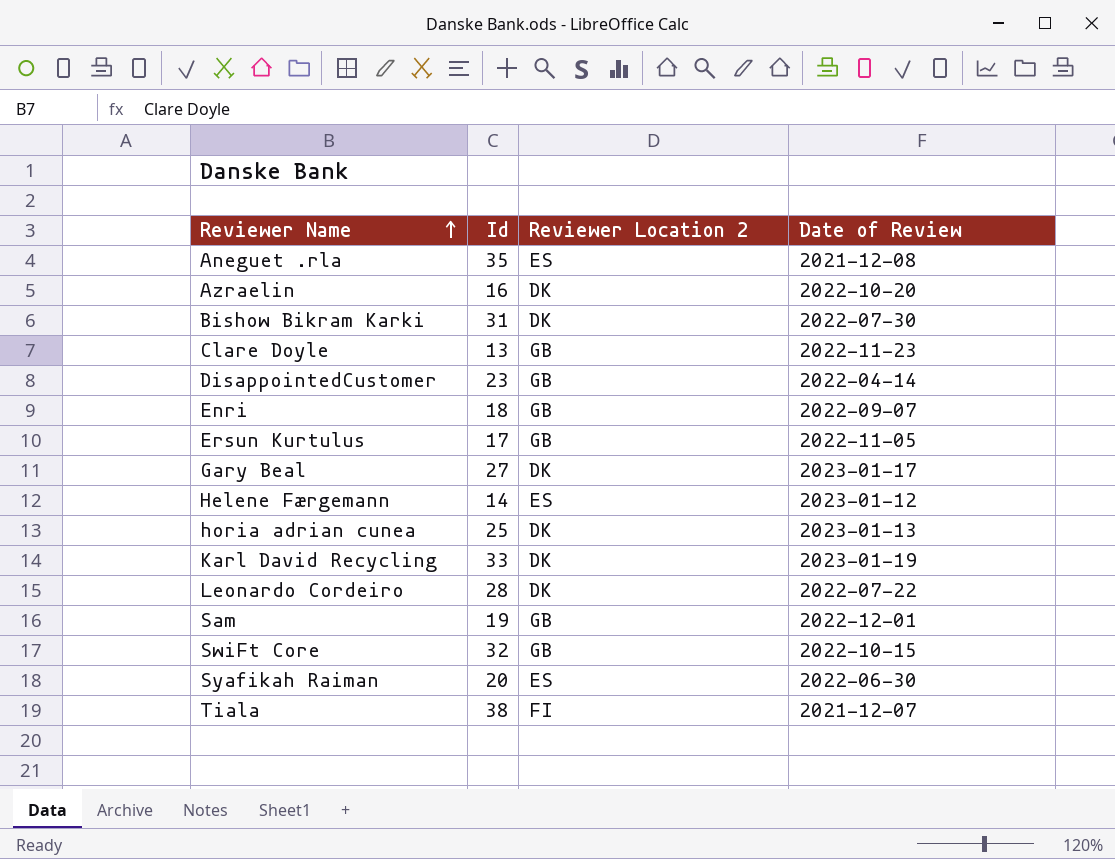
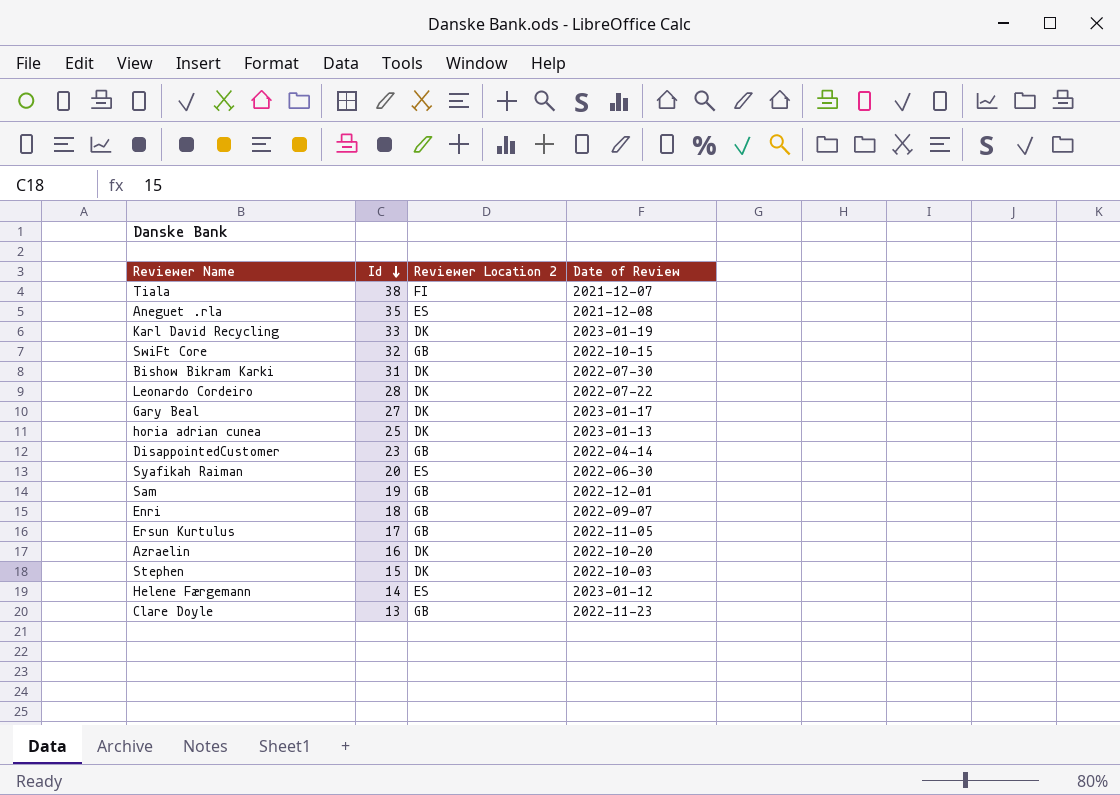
row order: Reviewer Name ascending -> Id descending
row Stephen: none -> 15 | DK | 2022-10-03

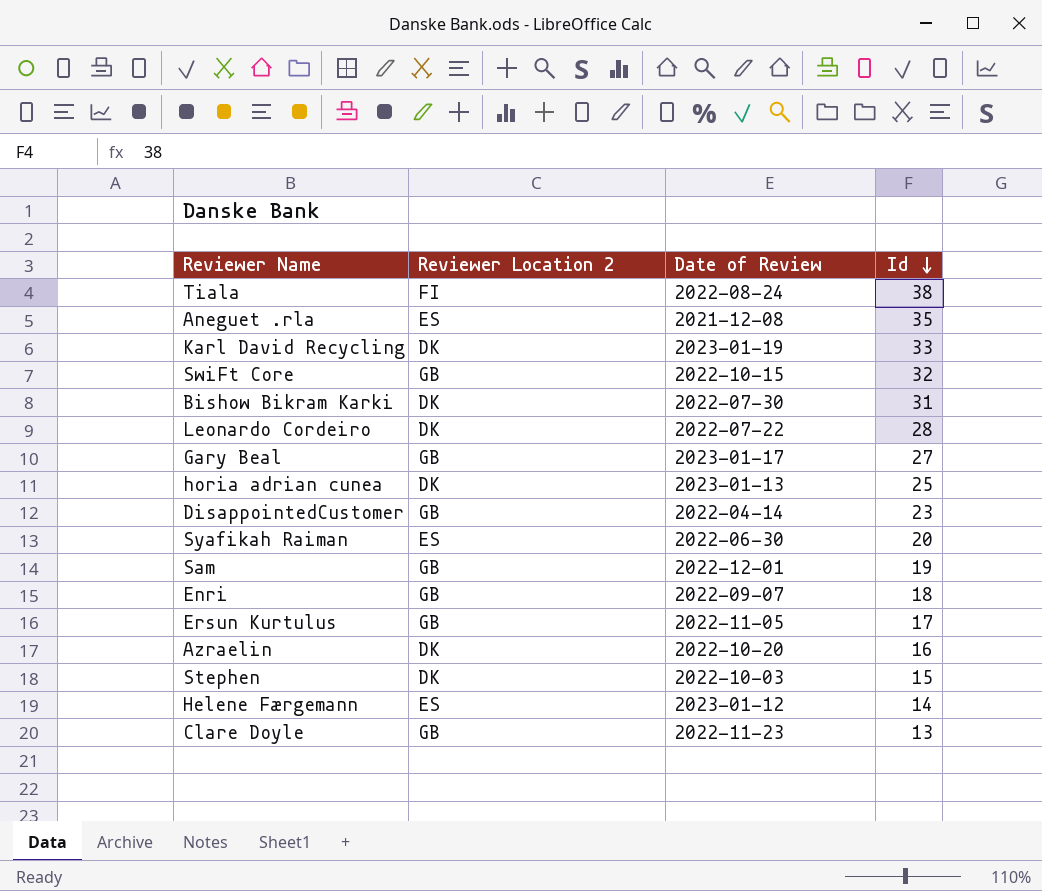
column Id | position: 2 -> 4
Tiala | Date of Review: 2021-12-07 -> 2022-08-24
Gary Beal | Reviewer Location 2: DK -> GB

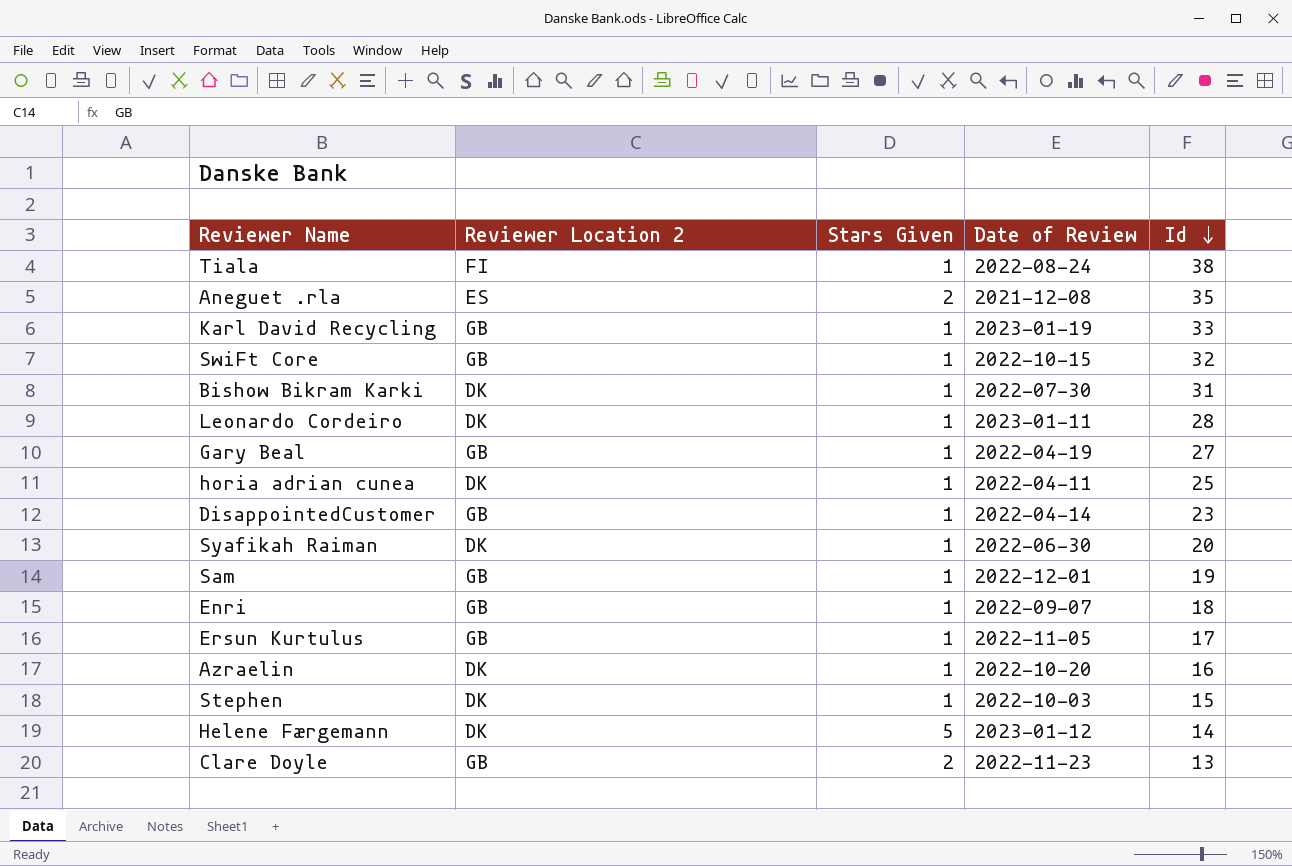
column Stars Given | position: none -> 3
Karl David Recycling | Reviewer Location 2: DK -> GB
Leonardo Cordeiro | Date of Review: 2022-07-22 -> 2023-01-11
Gary Beal | Date of Review: 2023-01-17 -> 2022-04-19
horia adrian cunea | Date of Review: 2023-01-13 -> 2022-04-11
Syafikah Raiman | Reviewer Location 2: ES -> DK
Helene Færgemann | Reviewer Location 2: ES -> DK

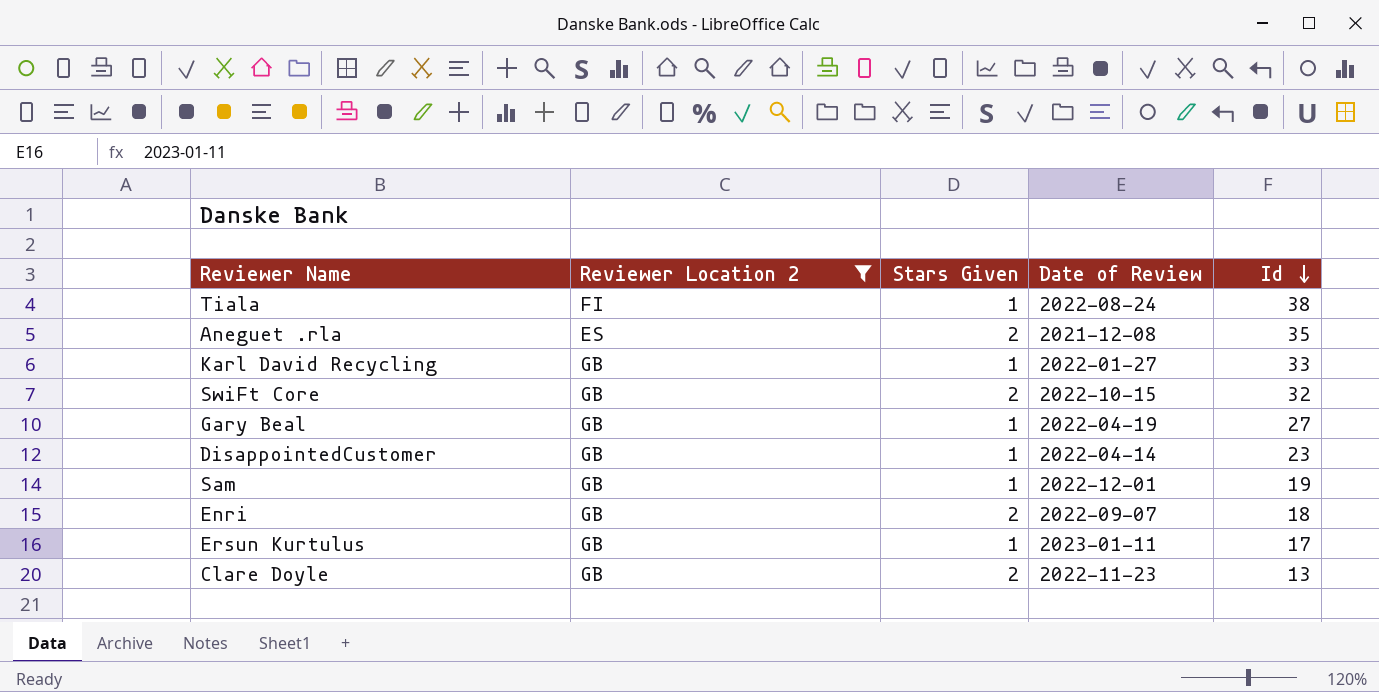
filter: none -> Reviewer Location 2 != DK
Karl David Recycling | Date of Review: 2023-01-19 -> 2022-01-27
SwiFt Core | Stars Given: 1 -> 2
Enri | Stars Given: 1 -> 2
Ersun Kurtulus | Date of Review: 2022-11-05 -> 2023-01-11

